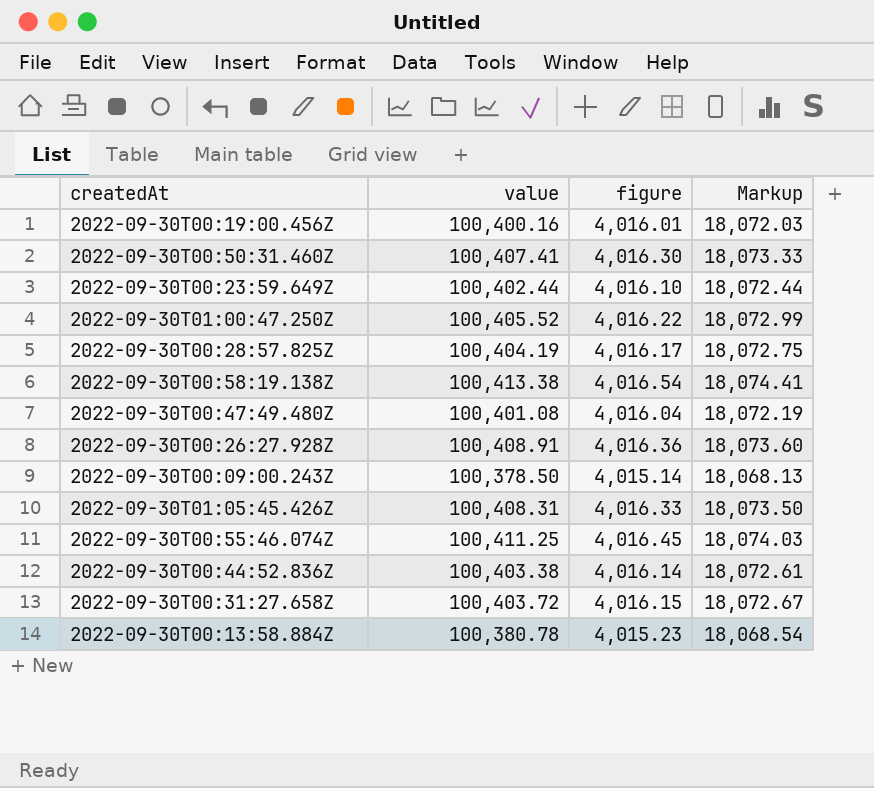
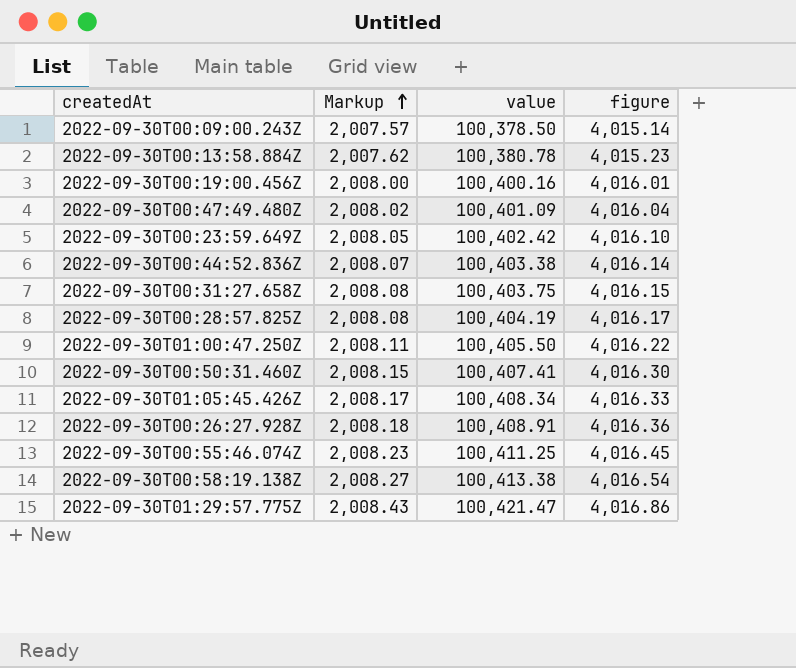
row order: none -> Markup ascending
column Markup | formula: [value] * 0.18 -> [value] * 0.02
column Markup | position: 4 -> 2
2022-09-30T00:47:49.480Z | value: 100,401.08 -> 100,401.09
2022-09-30T00:23:59.649Z | value: 100,402.44 -> 100,402.42
2022-09-30T00:31:27.658Z | value: 100,403.72 -> 100,403.75
2022-09-30T01:00:47.250Z | value: 100,405.52 -> 100,405.50
2022-09-30T01:05:45.426Z | value: 100,408.31 -> 100,408.34
row 2022-09-30T01:29:57.775Z: none -> 2,008.43 | 100,421.47 | 4,016.86

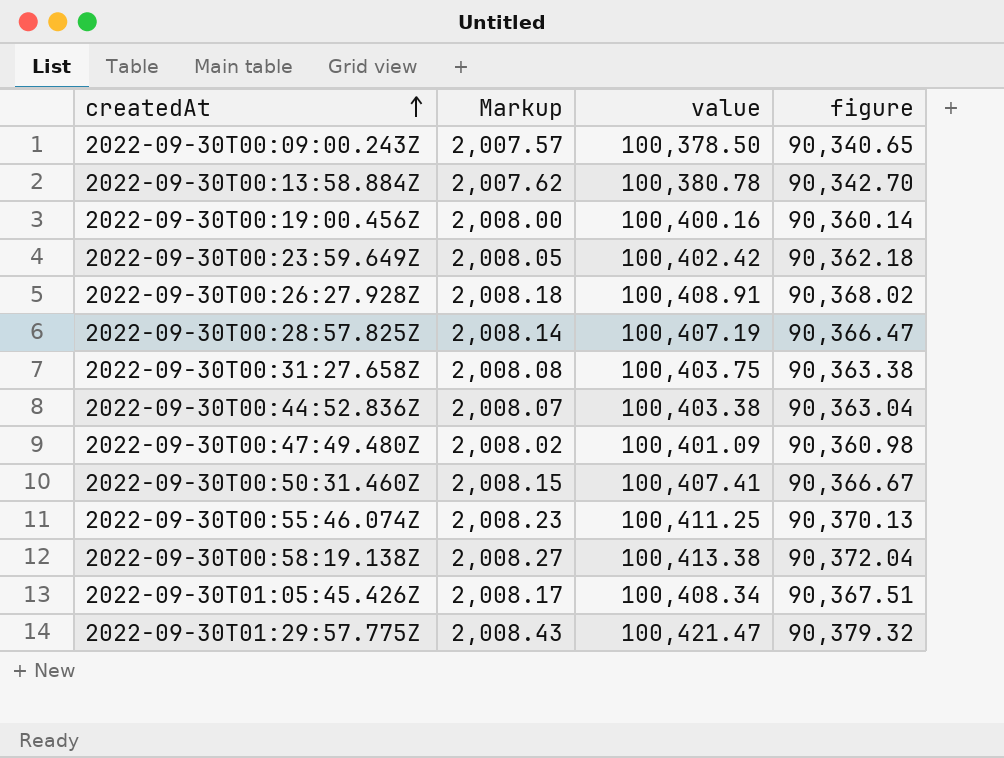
row order: Markup ascending -> createdAt ascending
column figure | formula: [value] * 0.04 -> [value] * 0.9
row 2022-09-30T01:00:47.250Z: 2,008.11 | 100,405.50 | 4,016.22 -> none
2022-09-30T00:28:57.825Z | Markup: 2,008.08 -> 2,008.14
2022-09-30T00:28:57.825Z | value: 100,404.19 -> 100,407.19

